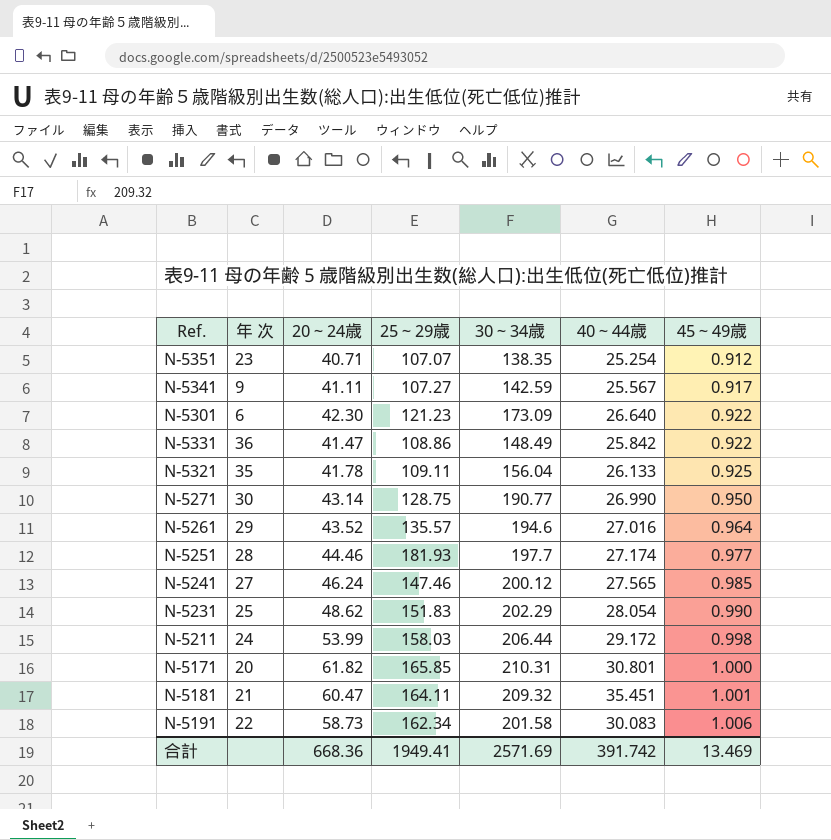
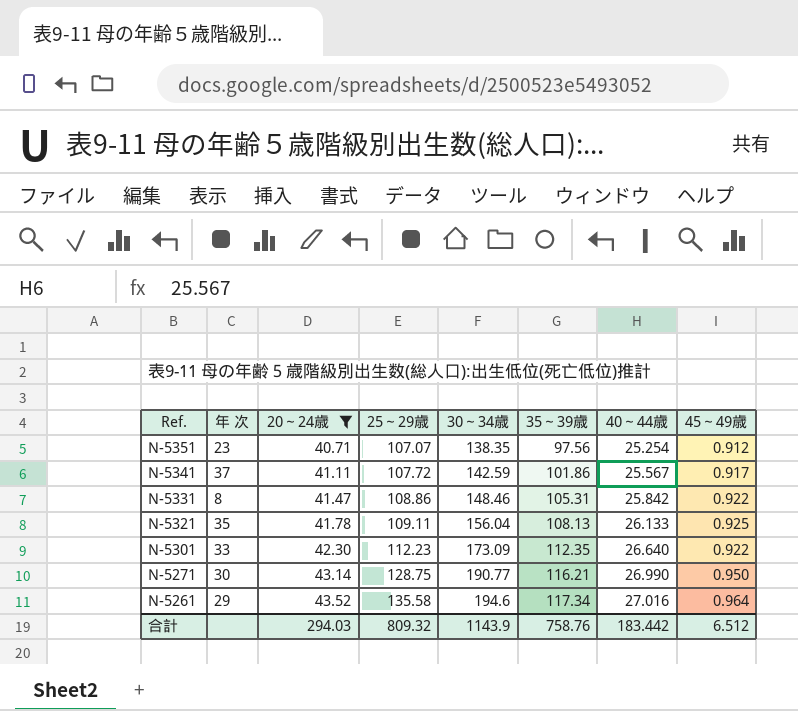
filter: none -> 20～24歳 <= 43.52
row order: 45～49歳 ascending -> Ref. descending
column 35～39歳 | position: none -> 6
N-5341 | 年 次: 9 -> 37
N-5341 | 25～29歳: 107.27 -> 107.72
N-5331 | 年 次: 36 -> 8
N-5331 | 30～34歳: 148.49 -> 148.46
N-5301 | 年 次: 6 -> 33
N-5301 | 25～29歳: 121.23 -> 112.23
N-5261 | 25～29歳: 135.57 -> 135.58
合計 | 20～24歳: 668.36 -> 294.03
合計 | 25～29歳: 1949.41 -> 809.32
合計 | 30～34歳: 2571.69 -> 1143.9
合計 | 40～44歳: 391.742 -> 183.442
合計 | 45～49歳: 13.469 -> 6.512

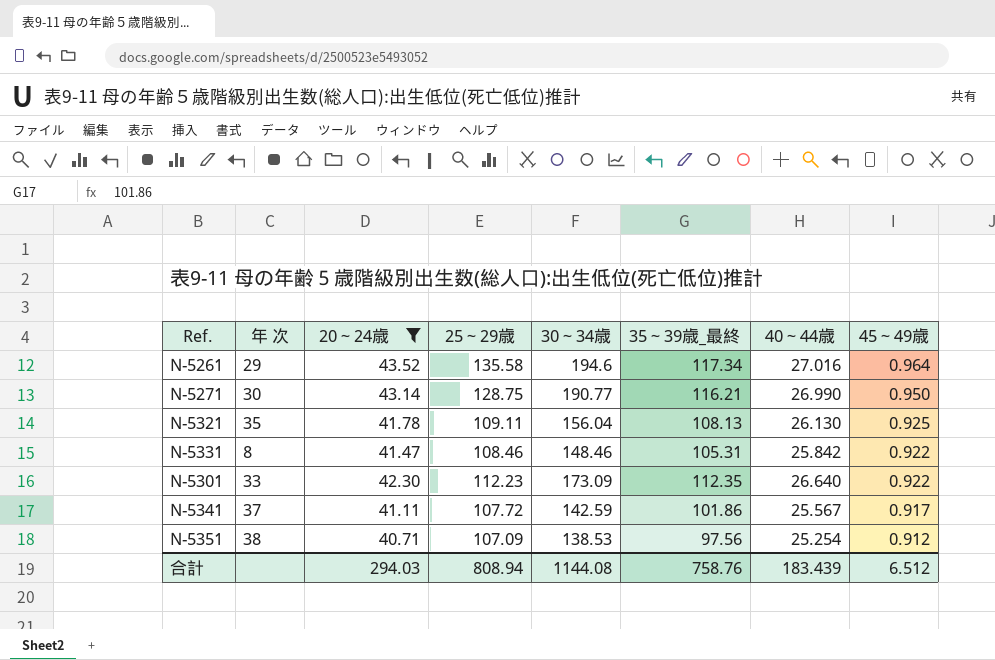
row order: Ref. descending -> 45～49歳 descending
column name: 35～39歳 -> 35～39歳_最終
N-5321 | 40～44歳: 26.133 -> 26.130
N-5331 | 25～29歳: 108.86 -> 108.46
N-5351 | 年 次: 23 -> 38
N-5351 | 25～29歳: 107.07 -> 107.09
N-5351 | 30～34歳: 138.35 -> 138.53
合計 | 25～29歳: 809.32 -> 808.94
合計 | 30～34歳: 1143.9 -> 1144.08
合計 | 40～44歳: 183.442 -> 183.439

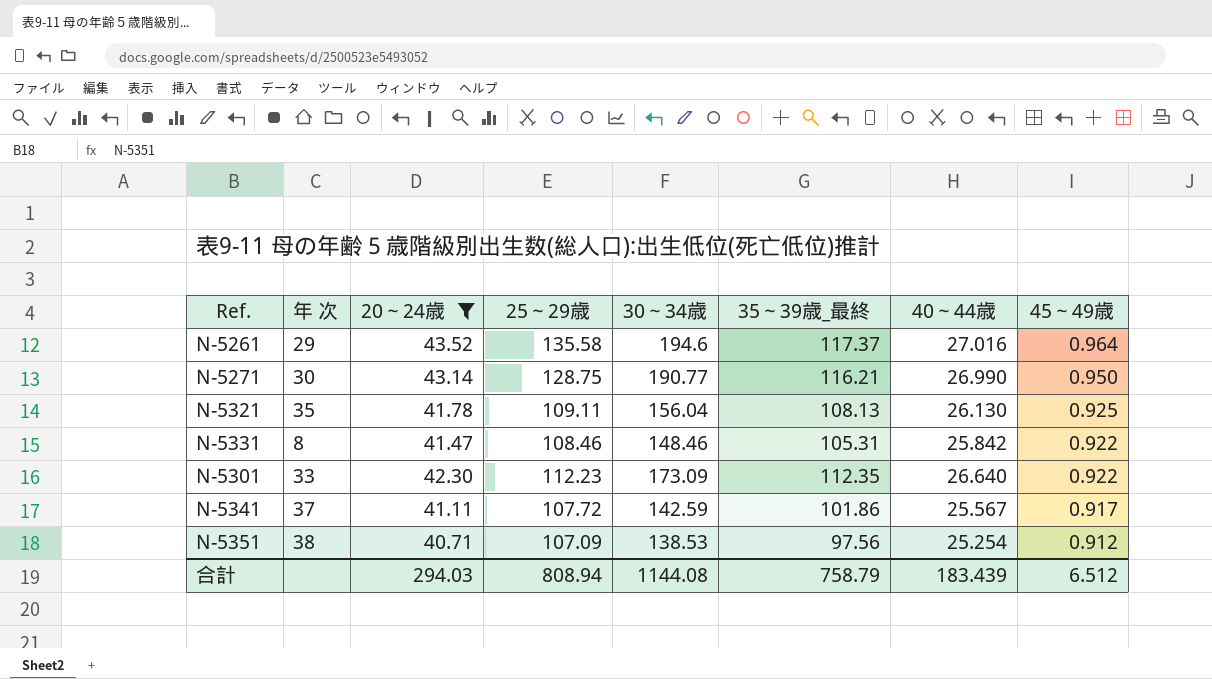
N-5261 | 35～39歳_最終: 117.34 -> 117.37
合計 | 35～39歳_最終: 758.76 -> 758.79

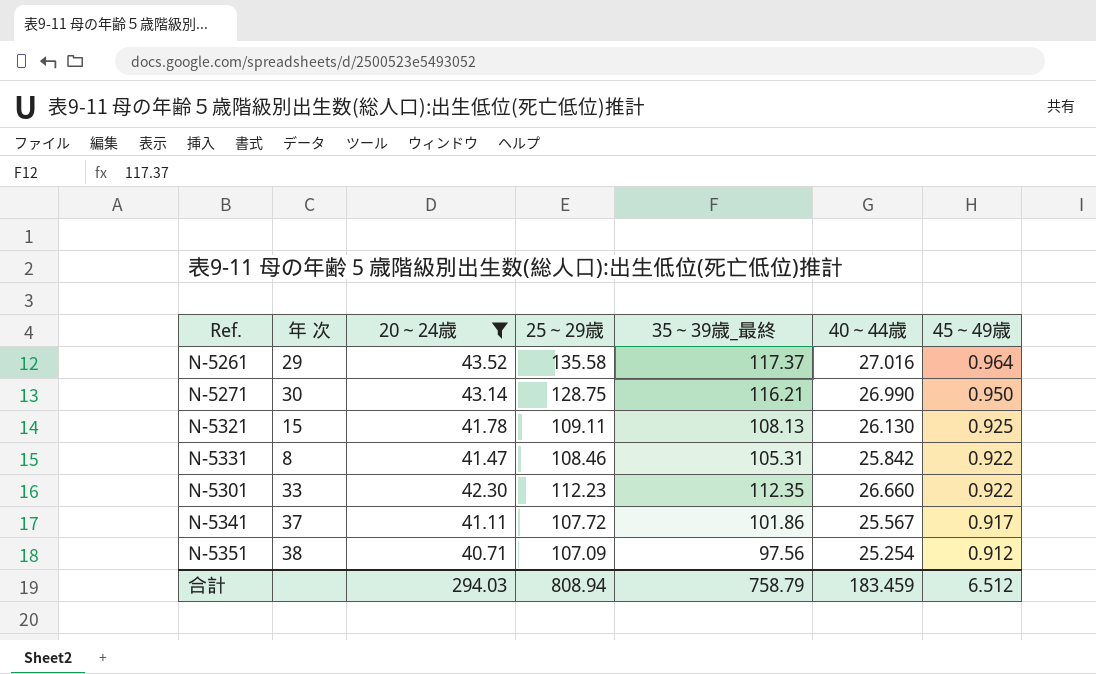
column 30～34歳 | position: 5 -> none
N-5321 | 年 次: 35 -> 15
N-5301 | 40～44歳: 26.640 -> 26.660
合計 | 40～44歳: 183.439 -> 183.459

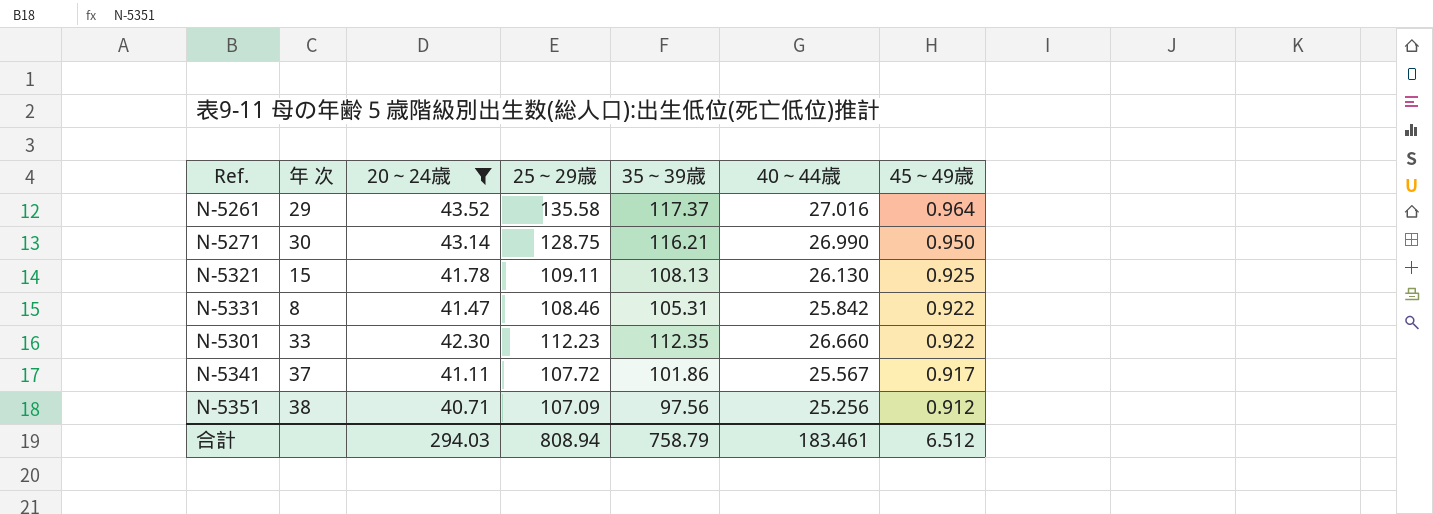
column name: 35～39歳_最終 -> 35～39歳
N-5351 | 40～44歳: 25.254 -> 25.256
合計 | 40～44歳: 183.459 -> 183.461

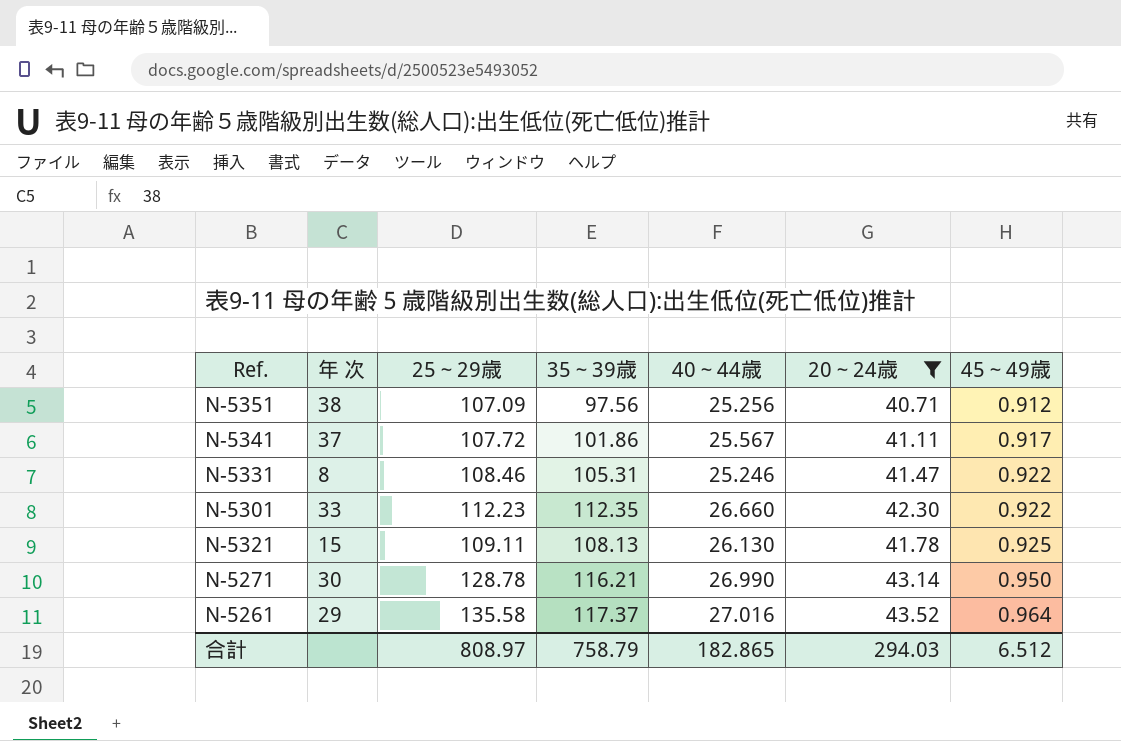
row order: 45～49歳 descending -> 45～49歳 ascending
column 20～24歳 | position: 3 -> 6
N-5331 | 40～44歳: 25.842 -> 25.246
N-5271 | 25～29歳: 128.75 -> 128.78
合計 | 25～29歳: 808.94 -> 808.97
合計 | 40～44歳: 183.461 -> 182.865

